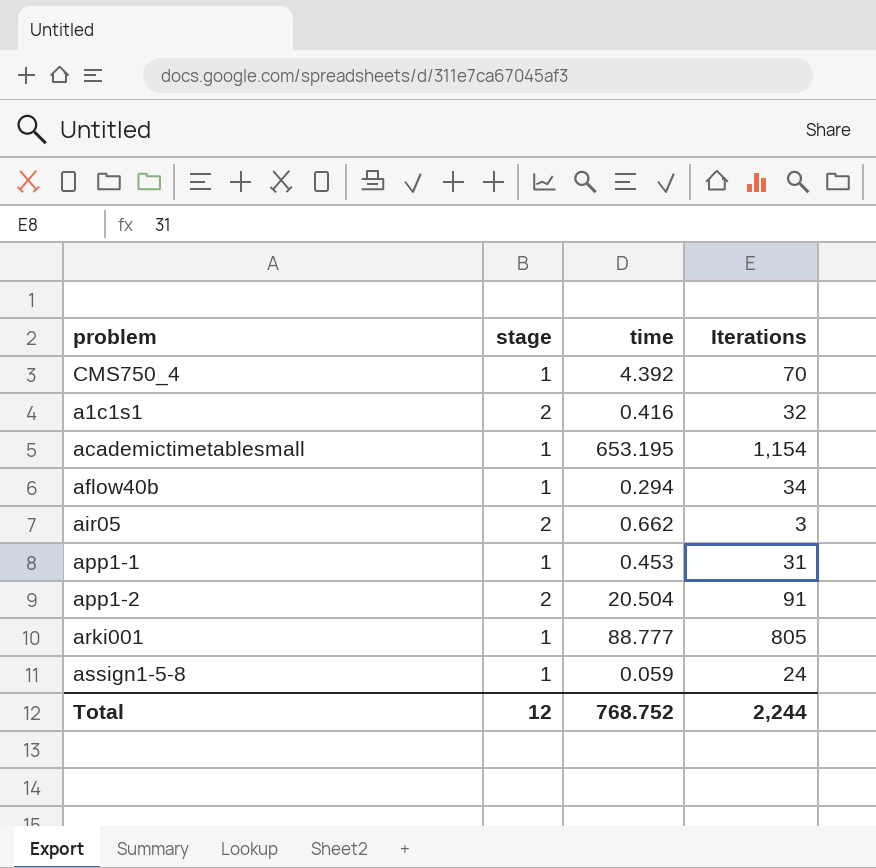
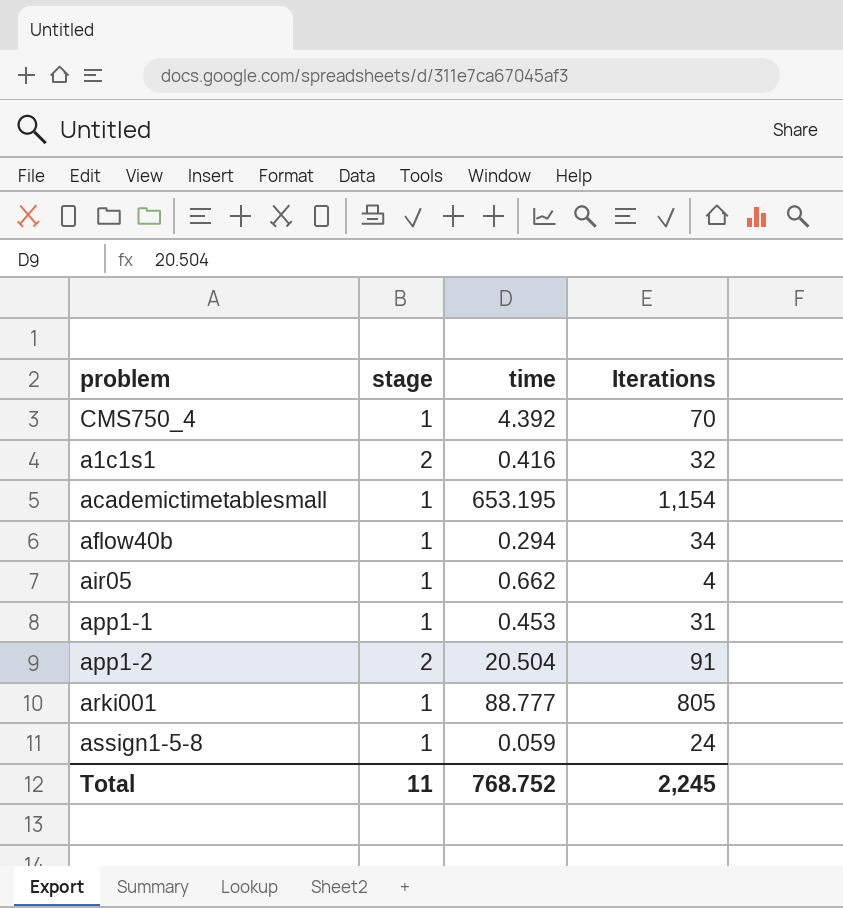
air05 | stage: 2 -> 1
air05 | Iterations: 3 -> 4
Total | stage: 12 -> 11
Total | Iterations: 2,244 -> 2,245

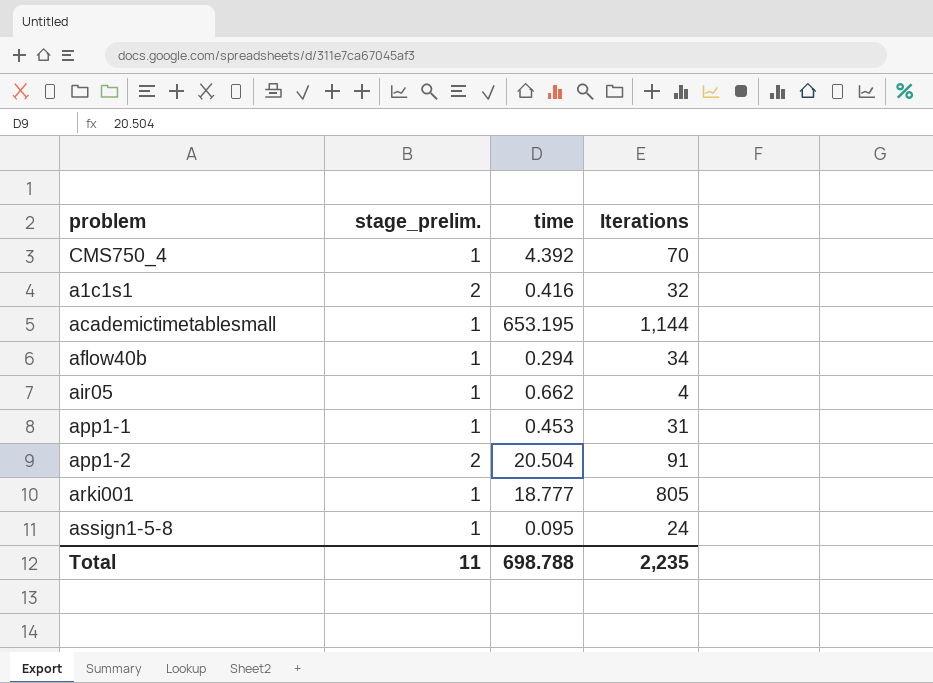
column name: stage -> stage_prelim.
academictimetablesmall | Iterations: 1,154 -> 1,144
arki001 | time: 88.777 -> 18.777
assign1-5-8 | time: 0.059 -> 0.095
Total | time: 768.752 -> 698.788
Total | Iterations: 2,245 -> 2,235

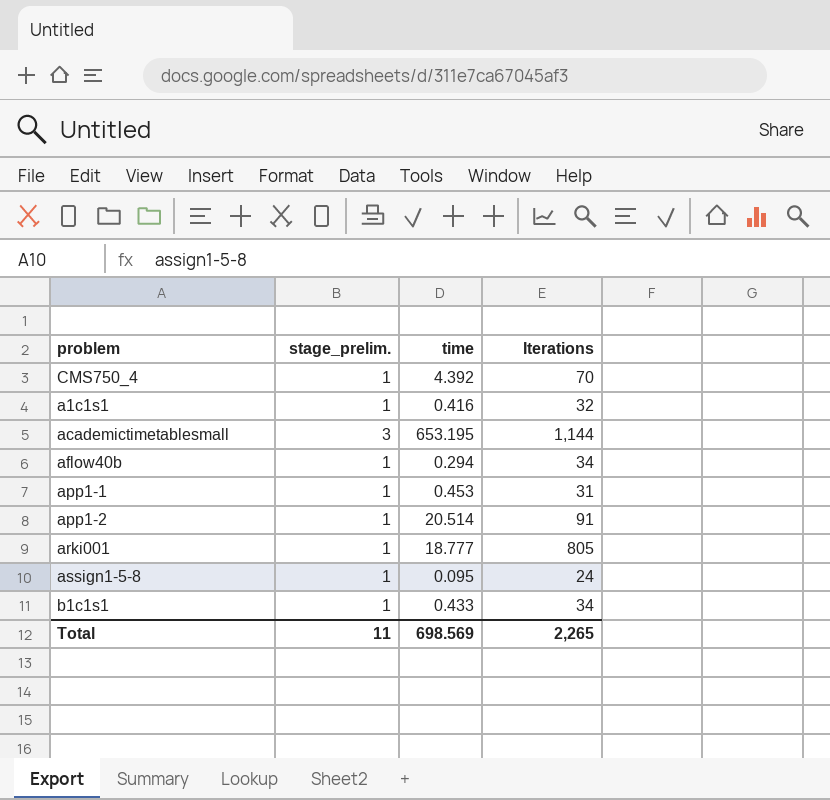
row air05: 1 | 0.662 | 4 -> none
a1c1s1 | stage_prelim.: 2 -> 1
academictimetablesmall | stage_prelim.: 1 -> 3
app1-2 | stage_prelim.: 2 -> 1
app1-2 | time: 20.504 -> 20.514
row b1c1s1: none -> 1 | 0.433 | 34
Total | time: 698.788 -> 698.569
Total | Iterations: 2,235 -> 2,265

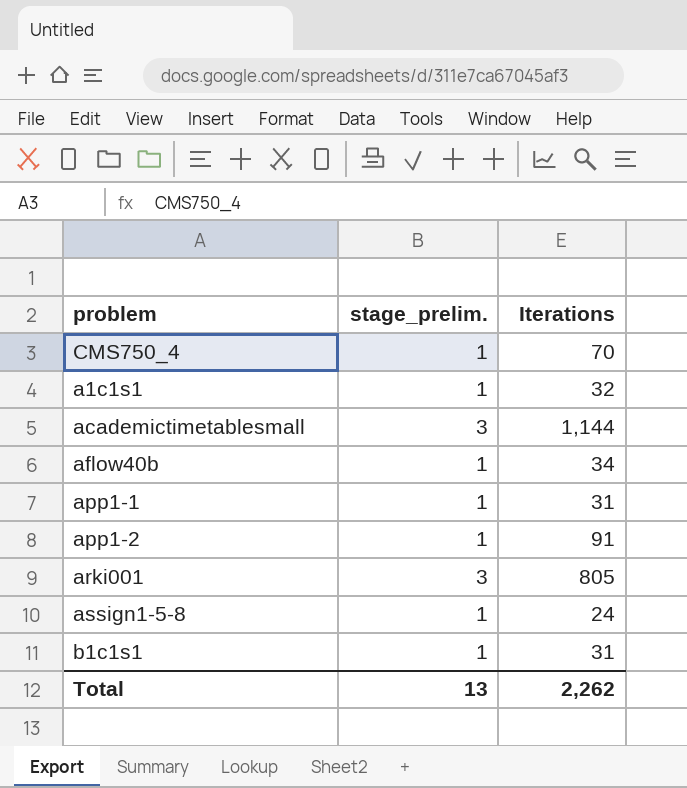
column time | position: 3 -> none
arki001 | stage_prelim.: 1 -> 3
b1c1s1 | Iterations: 34 -> 31
Total | stage_prelim.: 11 -> 13
Total | Iterations: 2,265 -> 2,262

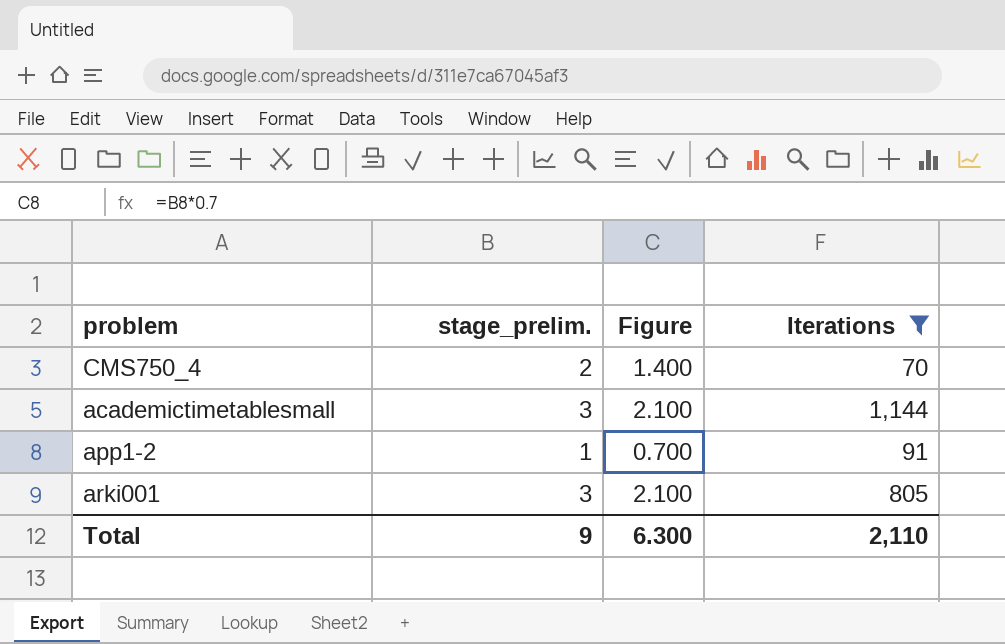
filter: none -> Iterations >= 70
column Figure | formula: none -> [stage_prelim.] * 0.7
CMS750_4 | stage_prelim.: 1 -> 2
Total | stage_prelim.: 13 -> 9
Total | Iterations: 2,262 -> 2,110

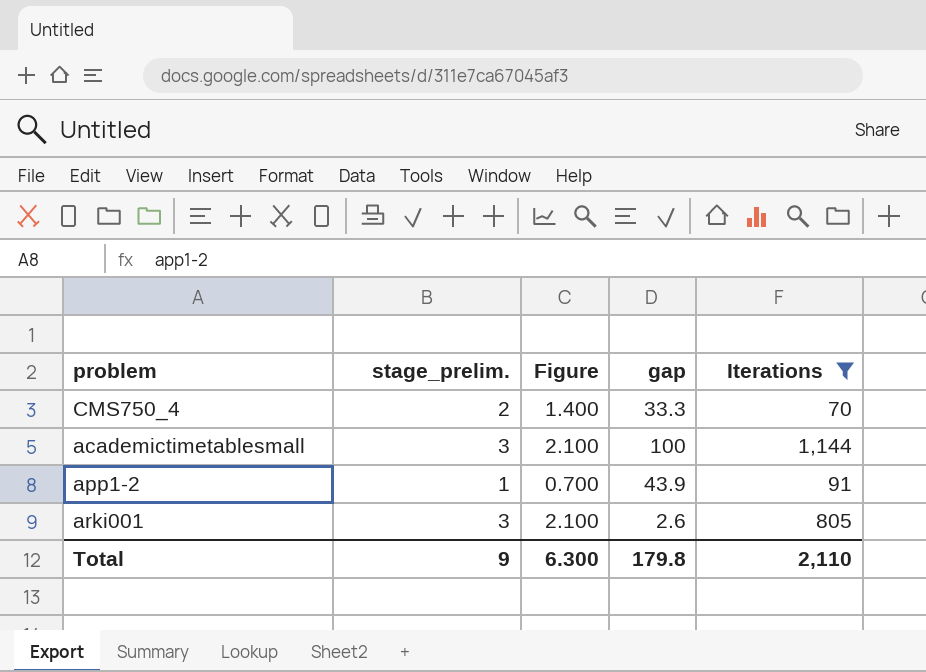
column gap | position: none -> 4

